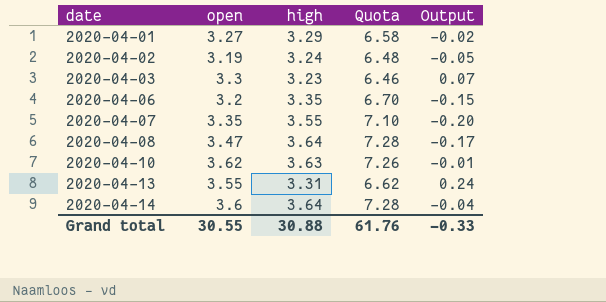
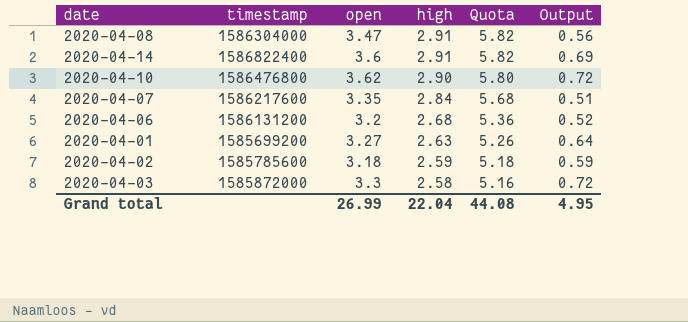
row order: date ascending -> high descending
column timestamp | position: none -> 2
row 2020-04-13: 3.55 | 3.31 | 6.62 | 0.24 -> none
2020-04-08 | high: 3.64 -> 2.91
2020-04-08 | Quota: 7.28 -> 5.82
2020-04-08 | Output: -0.17 -> 0.56
2020-04-14 | high: 3.64 -> 2.91
2020-04-14 | Quota: 7.28 -> 5.82
2020-04-14 | Output: -0.04 -> 0.69
2020-04-10 | high: 3.63 -> 2.90
2020-04-10 | Quota: 7.26 -> 5.80
2020-04-10 | Output: -0.01 -> 0.72
2020-04-07 | high: 3.55 -> 2.84
2020-04-07 | Quota: 7.10 -> 5.68
2020-04-07 | Output: -0.20 -> 0.51
2020-04-06 | high: 3.35 -> 2.68
2020-04-06 | Quota: 6.70 -> 5.36
2020-04-06 | Output: -0.15 -> 0.52
2020-04-01 | high: 3.29 -> 2.63
2020-04-01 | Quota: 6.58 -> 5.26
2020-04-01 | Output: -0.02 -> 0.64
2020-04-02 | open: 3.19 -> 3.18
2020-04-02 | high: 3.24 -> 2.59
2020-04-02 | Quota: 6.48 -> 5.18
2020-04-02 | Output: -0.05 -> 0.59
2020-04-03 | high: 3.23 -> 2.58
2020-04-03 | Quota: 6.46 -> 5.16
2020-04-03 | Output: 0.07 -> 0.72
Grand total | open: 30.55 -> 26.99
Grand total | high: 30.88 -> 22.04
Grand total | Quota: 61.76 -> 44.08
Grand total | Output: -0.33 -> 4.95

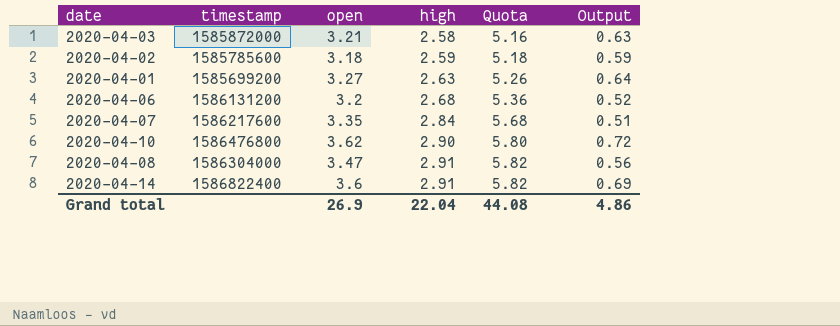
row order: high descending -> high ascending
2020-04-03 | open: 3.3 -> 3.21
2020-04-03 | Output: 0.72 -> 0.63
Grand total | open: 26.99 -> 26.9
Grand total | Output: 4.95 -> 4.86

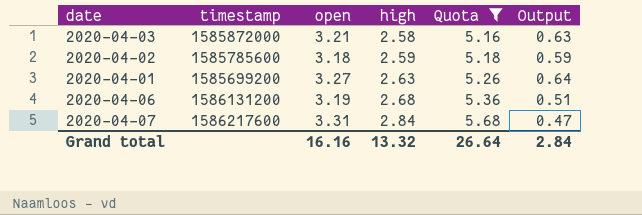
filter: none -> Quota <= 5.68
2020-04-06 | open: 3.2 -> 3.19
2020-04-06 | Output: 0.52 -> 0.51
2020-04-07 | open: 3.35 -> 3.31
2020-04-07 | Output: 0.51 -> 0.47
Grand total | open: 26.9 -> 16.16
Grand total | high: 22.04 -> 13.32
Grand total | Quota: 44.08 -> 26.64
Grand total | Output: 4.86 -> 2.84

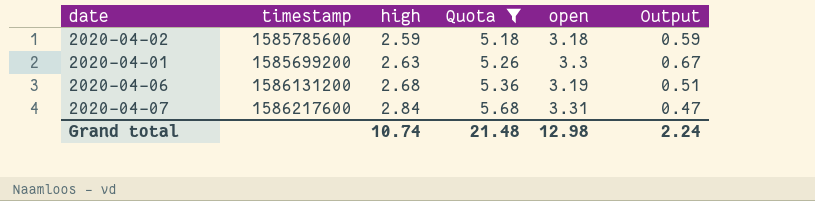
column open | position: 3 -> 5
row 2020-04-03: 1585872000 | 3.21 | 2.58 | 5.16 | 0.63 -> none
2020-04-01 | open: 3.27 -> 3.3
2020-04-01 | Output: 0.64 -> 0.67
Grand total | high: 13.32 -> 10.74
Grand total | Quota: 26.64 -> 21.48
Grand total | open: 16.16 -> 12.98
Grand total | Output: 2.84 -> 2.24

